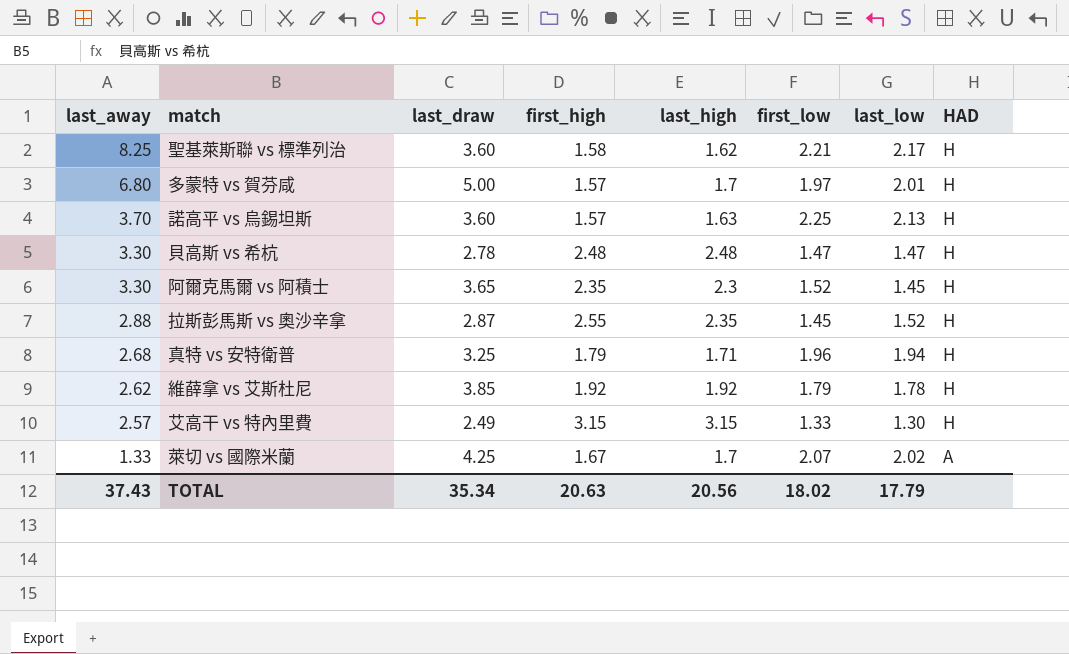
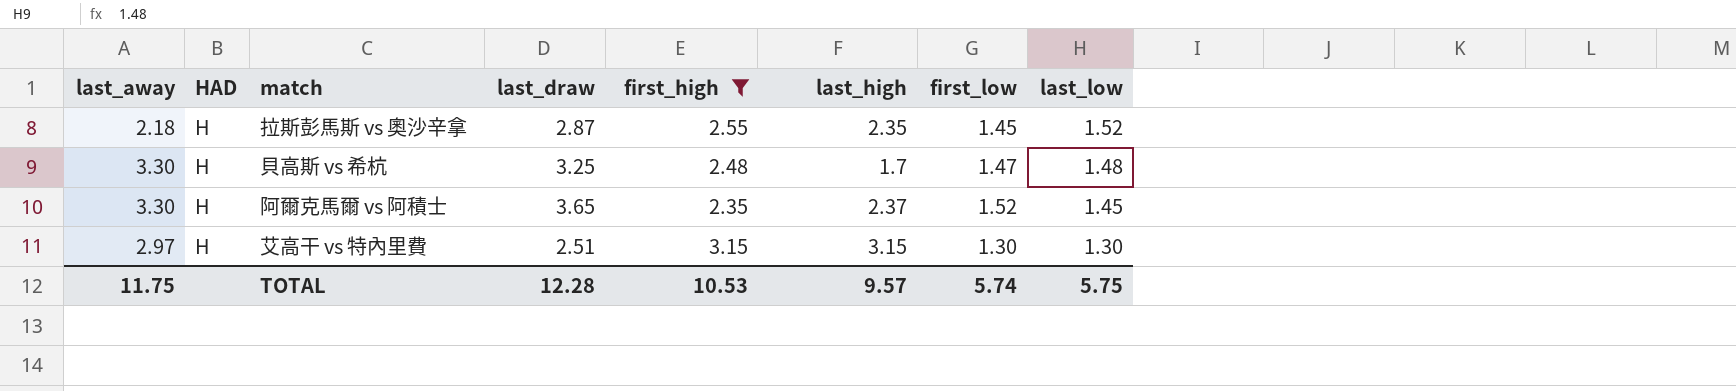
filter: none -> first_high >= 2.35
row order: last_away descending -> last_low descending
column HAD | position: 8 -> 2
拉斯彭馬斯 vs 奧沙辛拿 | last_away: 2.88 -> 2.18
貝高斯 vs 希杭 | last_draw: 2.78 -> 3.25
貝高斯 vs 希杭 | last_high: 2.48 -> 1.7
貝高斯 vs 希杭 | last_low: 1.47 -> 1.48
阿爾克馬爾 vs 阿積士 | last_high: 2.3 -> 2.37
艾高干 vs 特內里費 | last_away: 2.57 -> 2.97
艾高干 vs 特內里費 | last_draw: 2.49 -> 2.51
艾高干 vs 特內里費 | first_low: 1.33 -> 1.30
TOTAL | last_away: 37.43 -> 11.75
TOTAL | last_draw: 35.34 -> 12.28
TOTAL | first_high: 20.63 -> 10.53
TOTAL | last_high: 20.56 -> 9.57
TOTAL | first_low: 18.02 -> 5.74
TOTAL | last_low: 17.79 -> 5.75

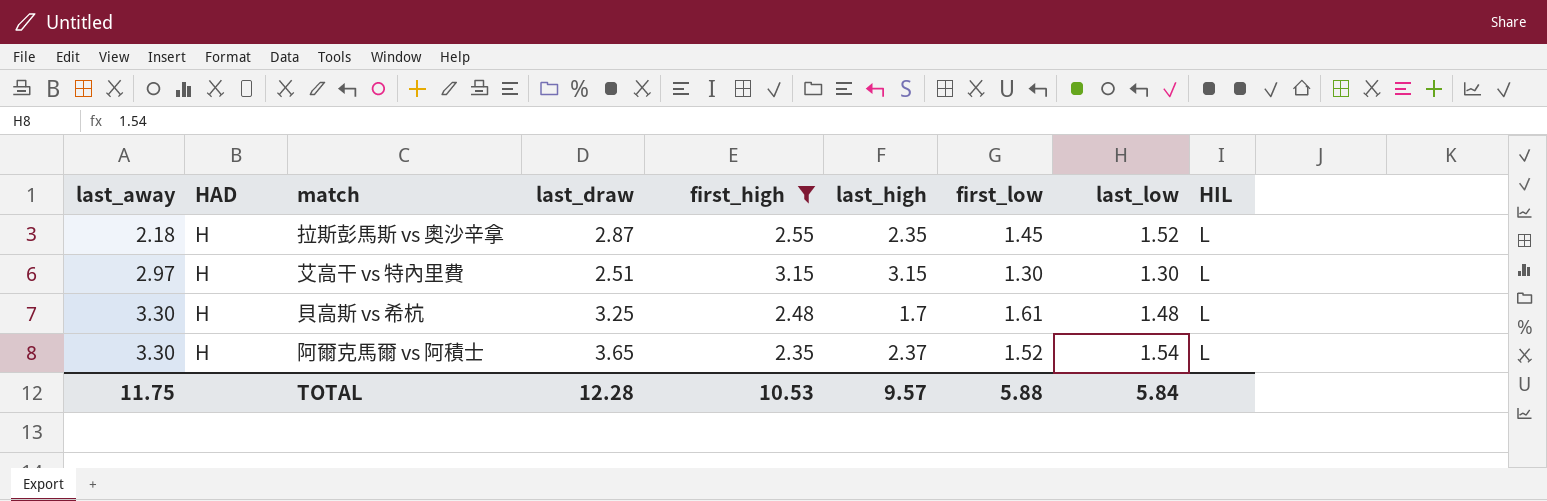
row order: last_low descending -> last_away ascending
column HIL | position: none -> 9
貝高斯 vs 希杭 | first_low: 1.47 -> 1.61
阿爾克馬爾 vs 阿積士 | last_low: 1.45 -> 1.54
TOTAL | first_low: 5.74 -> 5.88
TOTAL | last_low: 5.75 -> 5.84

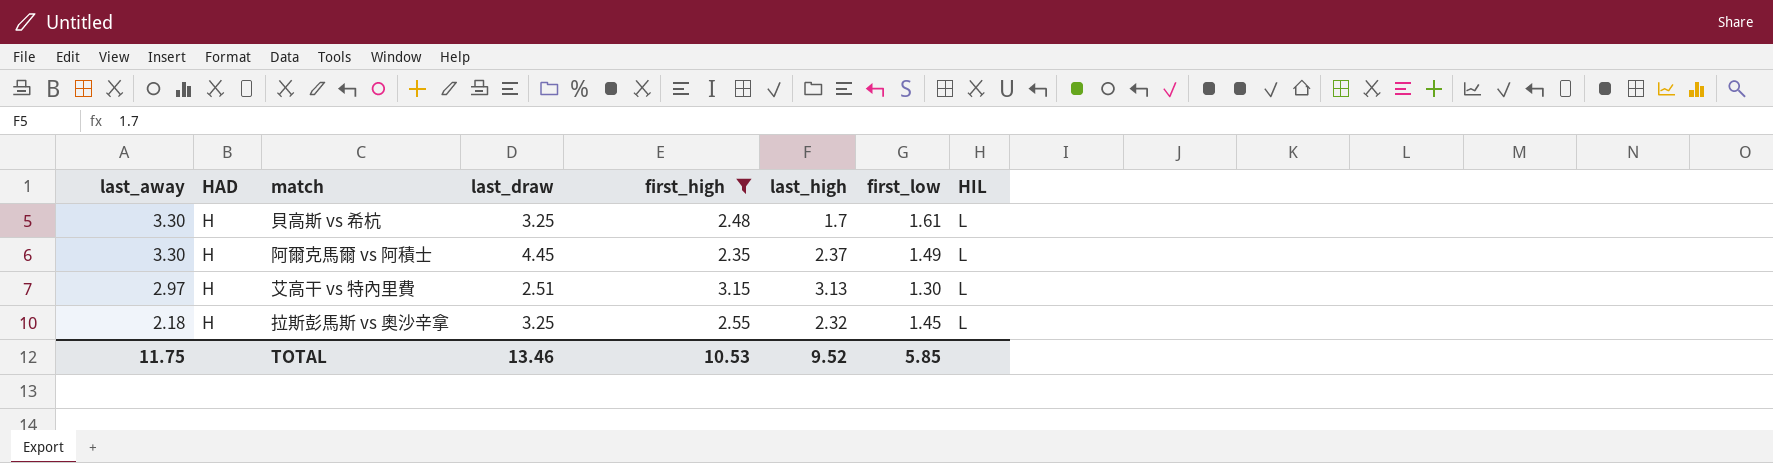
row order: last_away ascending -> last_away descending
column last_low | position: 8 -> none
阿爾克馬爾 vs 阿積士 | last_draw: 3.65 -> 4.45
阿爾克馬爾 vs 阿積士 | first_low: 1.52 -> 1.49
艾高干 vs 特內里費 | last_high: 3.15 -> 3.13
拉斯彭馬斯 vs 奧沙辛拿 | last_draw: 2.87 -> 3.25
拉斯彭馬斯 vs 奧沙辛拿 | last_high: 2.35 -> 2.32
TOTAL | last_draw: 12.28 -> 13.46
TOTAL | last_high: 9.57 -> 9.52
TOTAL | first_low: 5.88 -> 5.85

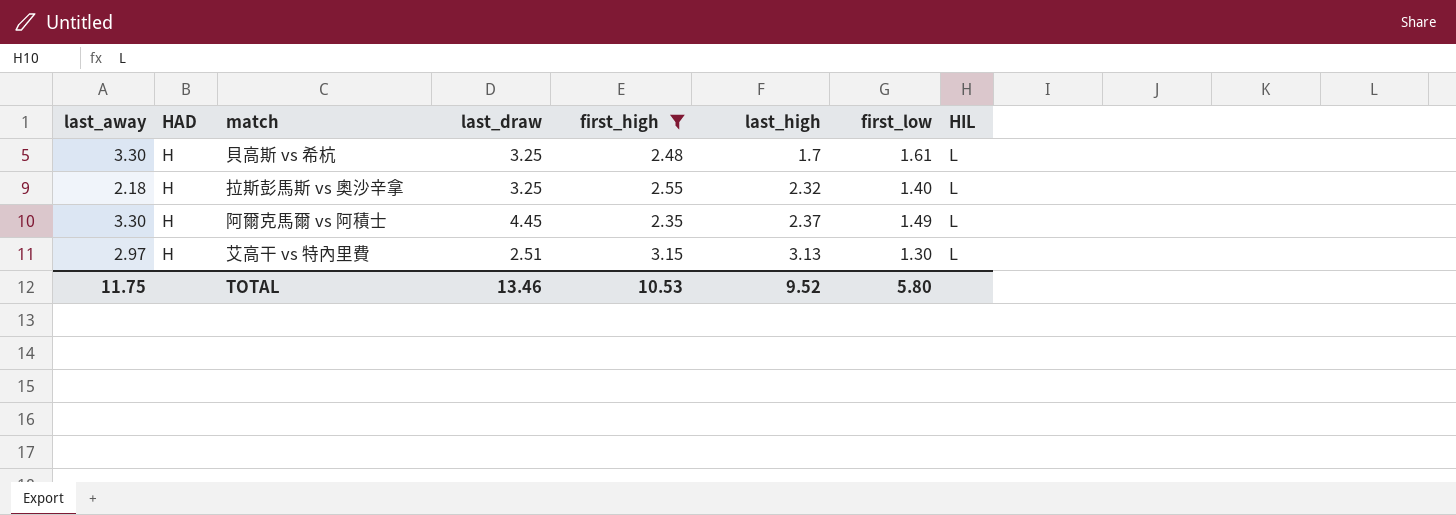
row order: last_away descending -> last_high ascending
拉斯彭馬斯 vs 奧沙辛拿 | first_low: 1.45 -> 1.40
TOTAL | first_low: 5.85 -> 5.80

